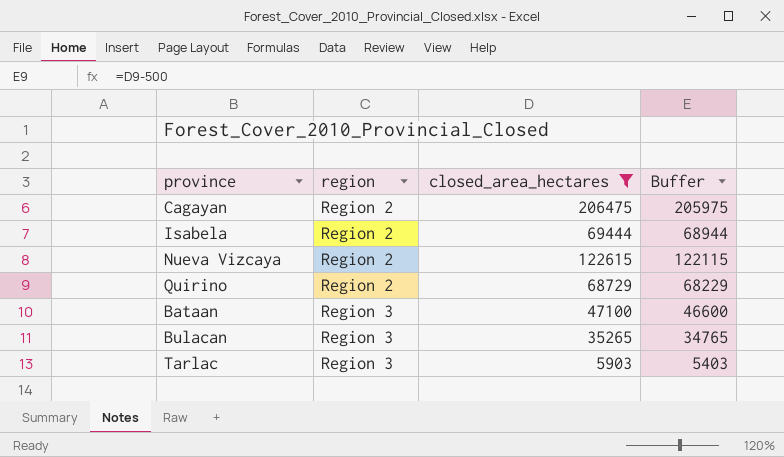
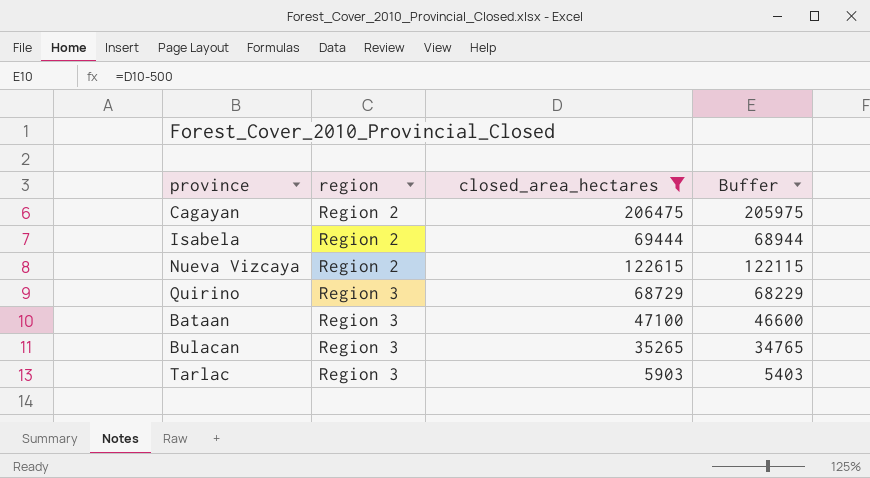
Quirino | region: Region 2 -> Region 3

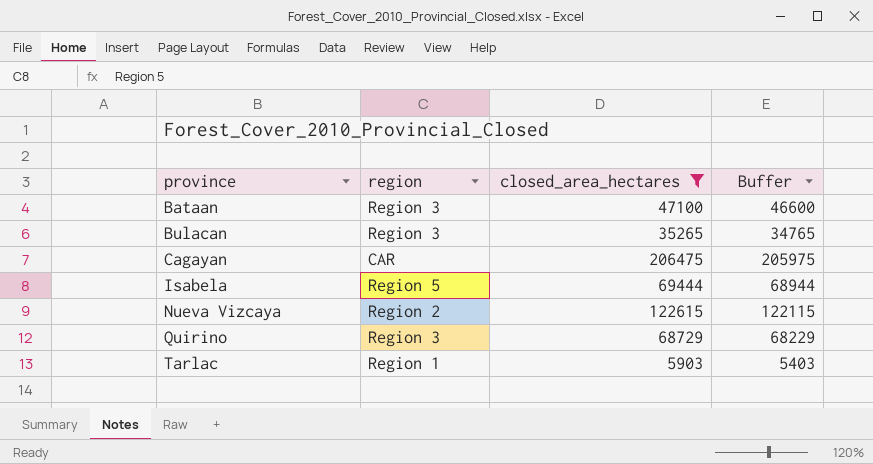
row order: region ascending -> province ascending
Cagayan | region: Region 2 -> CAR
Isabela | region: Region 2 -> Region 5
Tarlac | region: Region 3 -> Region 1

